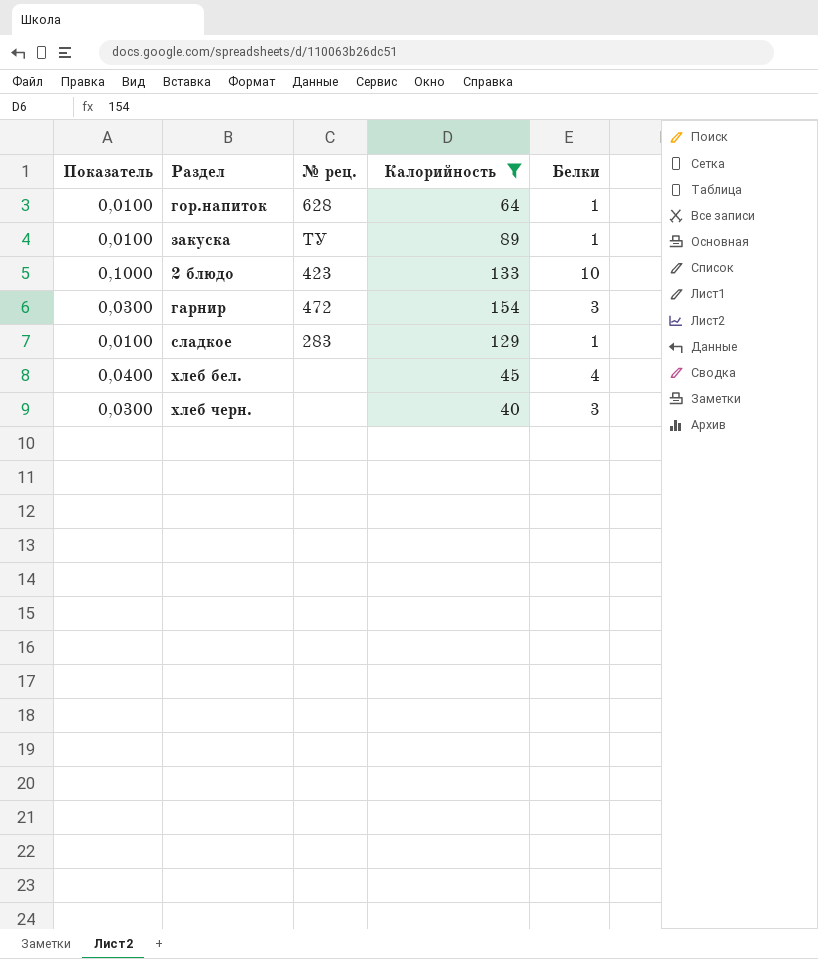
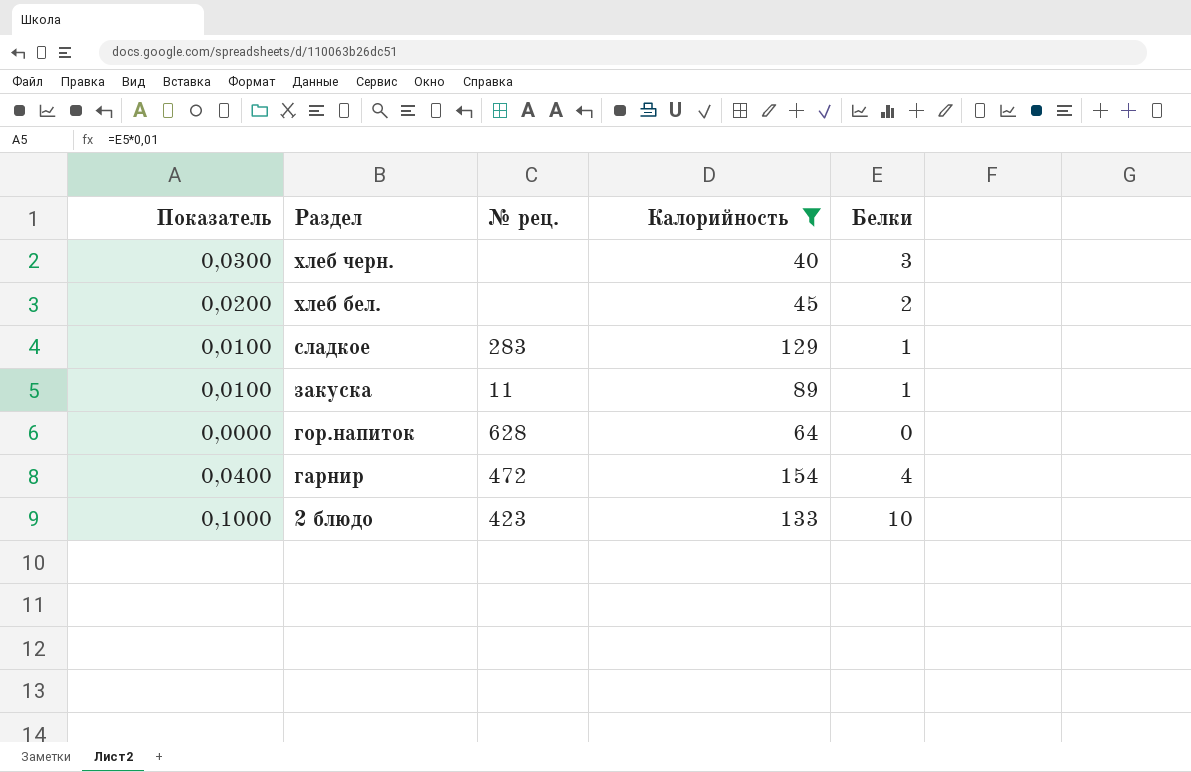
row order: none -> Раздел descending
хлеб бел. | Показатель: 0,0400 -> 0,0200
хлеб бел. | Белки: 4 -> 2
закуска | № рец.: ТУ -> 11
гор.напиток | Показатель: 0,0100 -> 0,0000
гор.напиток | Белки: 1 -> 0
гарнир | Показатель: 0,0300 -> 0,0400
гарнир | Белки: 3 -> 4

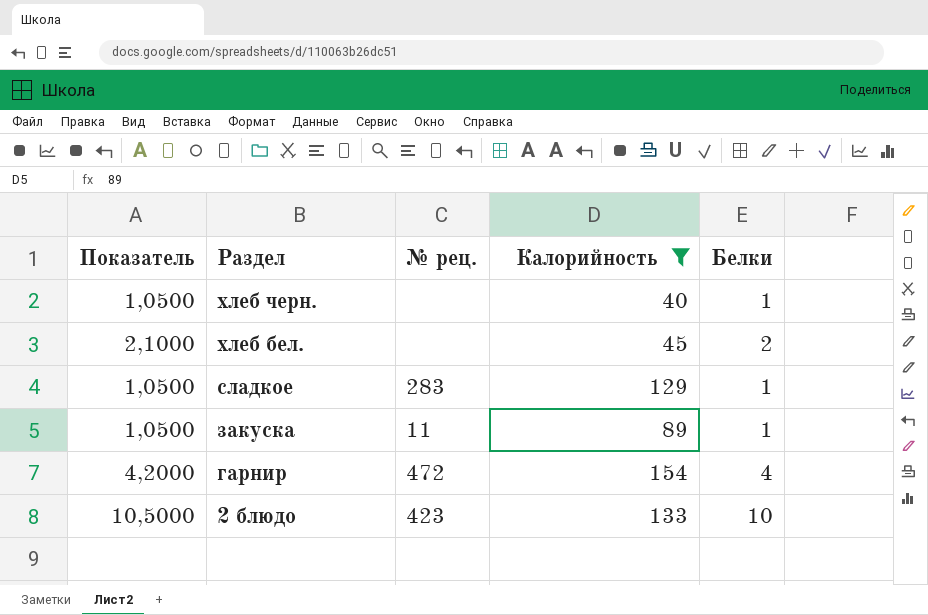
column Показатель | formula: [Белки] * 0,01 -> [Белки] * 1,05
row гор.напиток: 0,0000 | 628 | 64 | 0 -> none
хлеб черн. | Белки: 3 -> 1

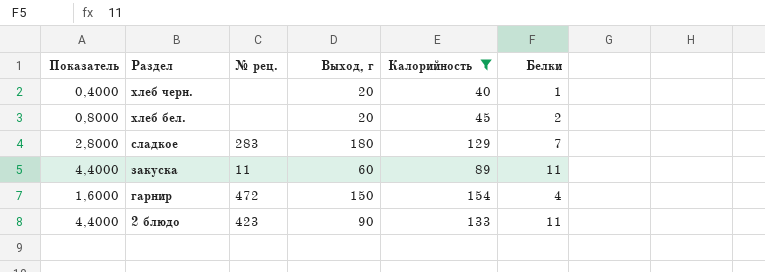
column Показатель | formula: [Белки] * 1,05 -> [Белки] * 0,4
column Выход, г | position: none -> 4
сладкое | Белки: 1 -> 7
закуска | Белки: 1 -> 11
2 блюдо | Белки: 10 -> 11

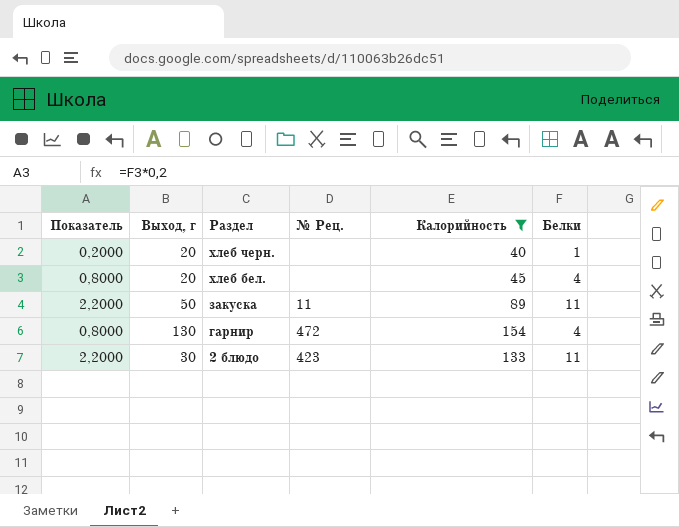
column Показатель | formula: [Белки] * 0,4 -> [Белки] * 0,2
column Выход, г | position: 4 -> 2
column name: № рец. -> № Рец.
row сладкое: 2,8000 | 283 | 180 | 129 | 7 -> none
хлеб бел. | Белки: 2 -> 4
закуска | Выход, г: 60 -> 50
гарнир | Выход, г: 150 -> 130
2 блюдо | Выход, г: 90 -> 30

